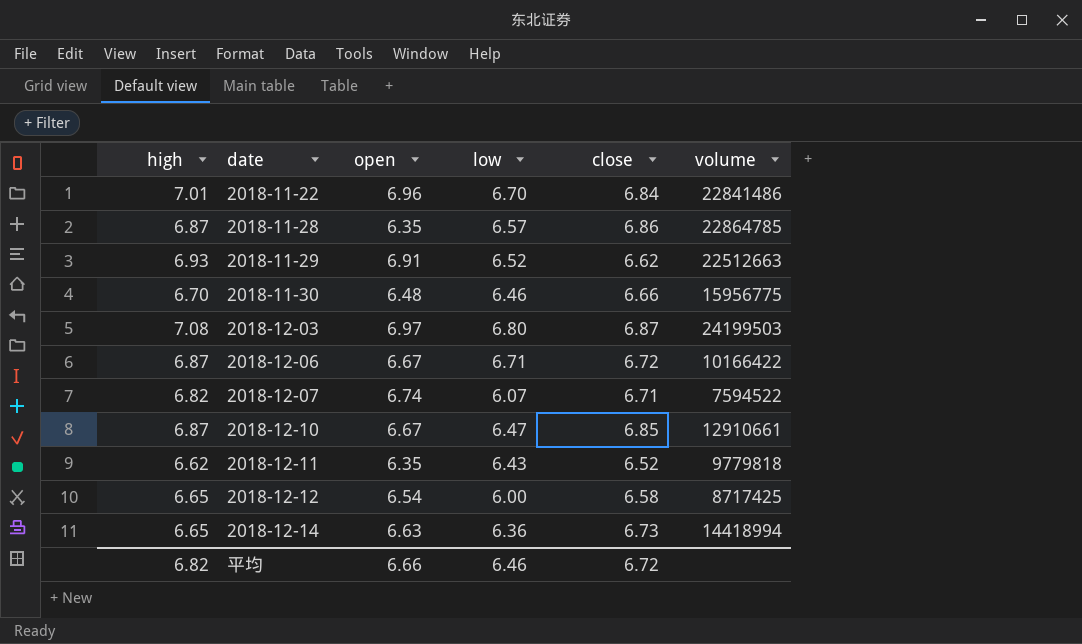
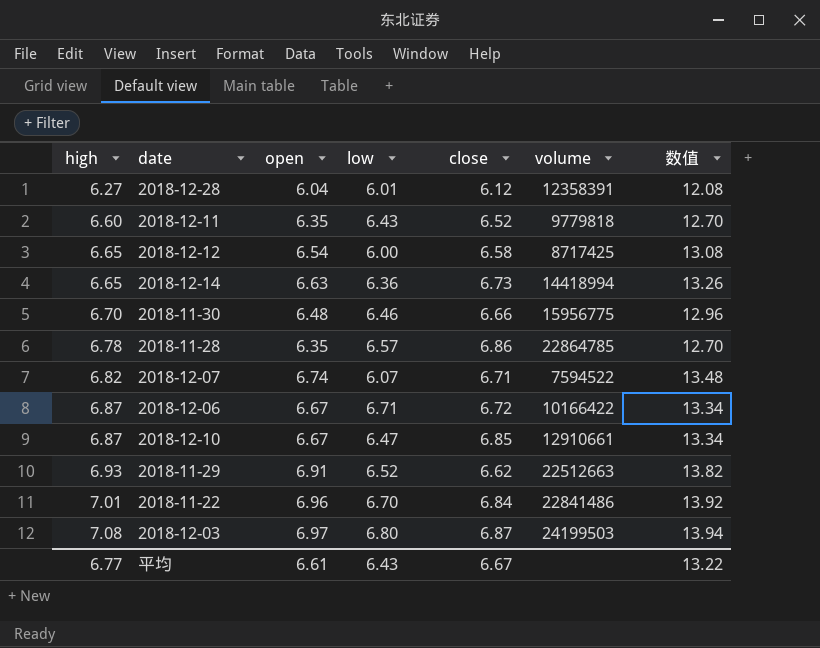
row order: date ascending -> high ascending
column 数值 | formula: none -> [open] * 2
row 2018-12-28: none -> 6.27 | 6.04 | 6.01 | 6.12 | 12358391 | 12.08
2018-12-11 | high: 6.62 -> 6.60
2018-11-28 | high: 6.87 -> 6.78
平均 | high: 6.82 -> 6.77
平均 | open: 6.66 -> 6.61
平均 | low: 6.46 -> 6.43
平均 | close: 6.72 -> 6.67

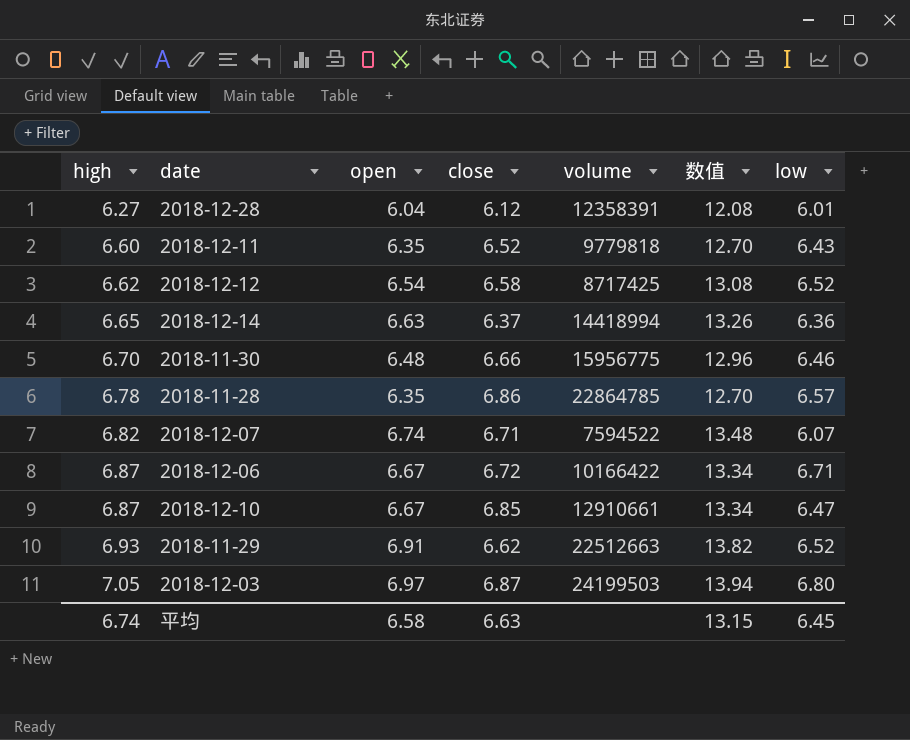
column low | position: 4 -> 7
row 2018-11-22: 7.01 | 6.96 | 6.70 | 6.84 | 22841486 | 13.92 -> none
2018-12-12 | high: 6.65 -> 6.62
2018-12-12 | low: 6.00 -> 6.52
2018-12-14 | close: 6.73 -> 6.37
2018-12-03 | high: 7.08 -> 7.05
平均 | high: 6.77 -> 6.74
平均 | open: 6.61 -> 6.58
平均 | close: 6.67 -> 6.63
平均 | 数值: 13.22 -> 13.15
平均 | low: 6.43 -> 6.45

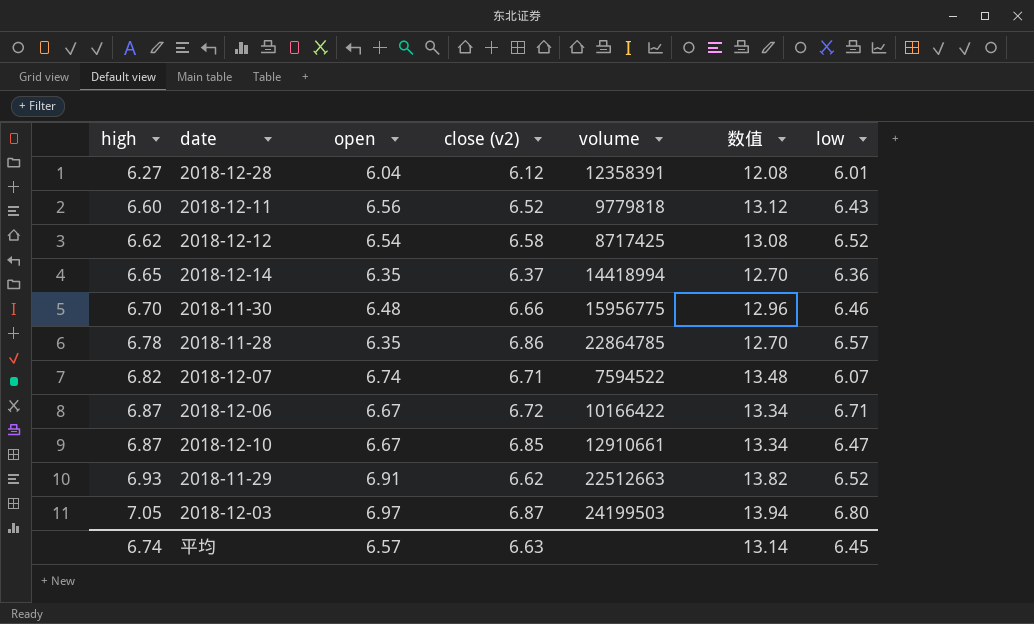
column name: close -> close (v2)
2018-12-11 | open: 6.35 -> 6.56
2018-12-11 | 数值: 12.70 -> 13.12
2018-12-14 | open: 6.63 -> 6.35
2018-12-14 | 数值: 13.26 -> 12.70
平均 | open: 6.58 -> 6.57
平均 | 数值: 13.15 -> 13.14

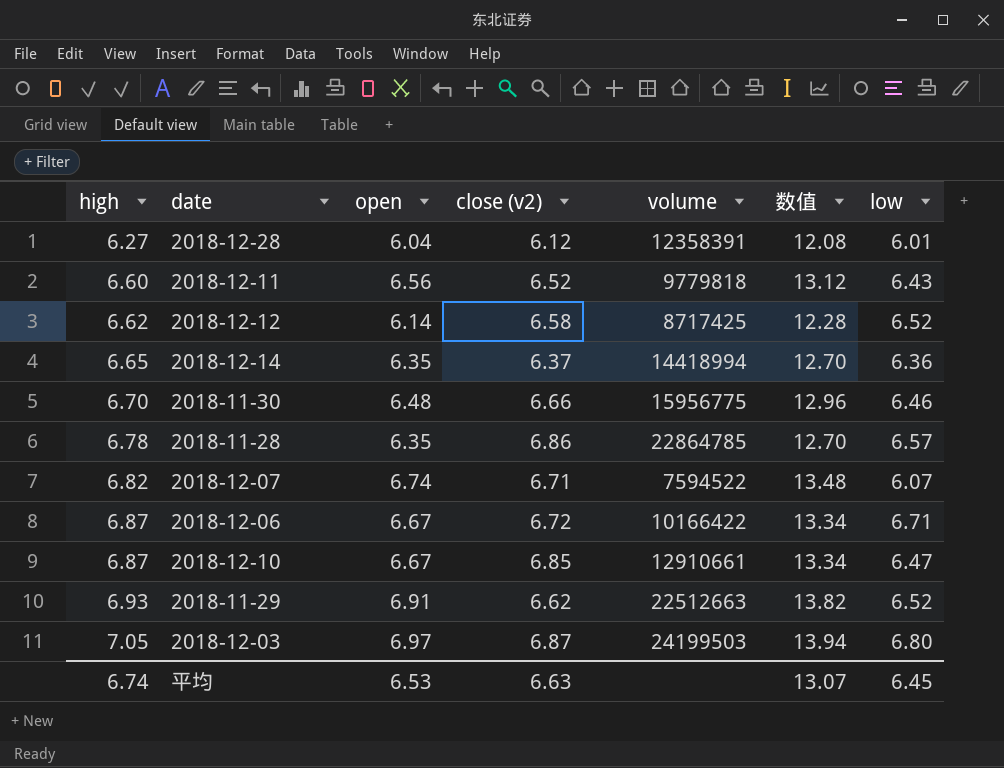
2018-12-12 | open: 6.54 -> 6.14
2018-12-12 | 数值: 13.08 -> 12.28
平均 | open: 6.57 -> 6.53
平均 | 数值: 13.14 -> 13.07

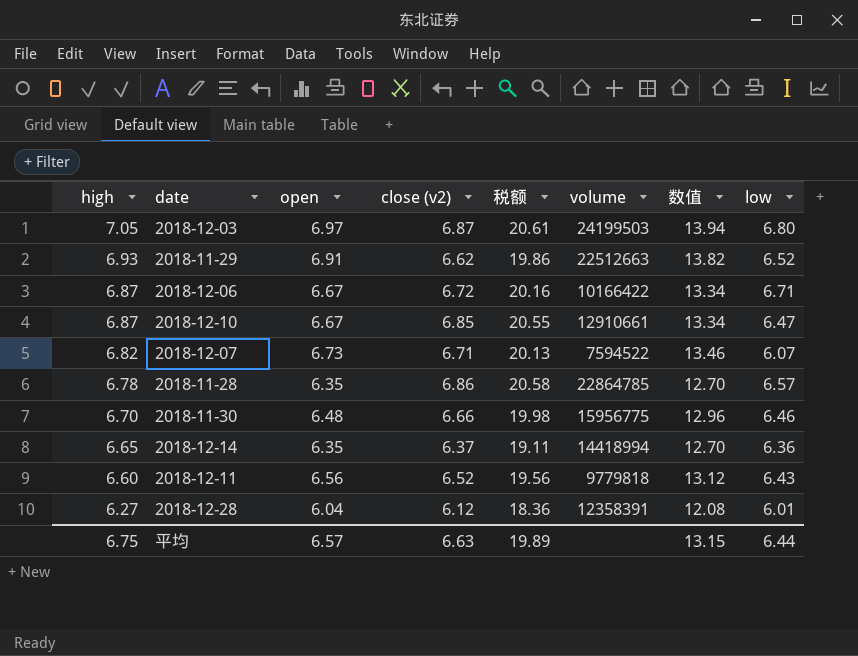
row order: high ascending -> high descending
column 税额 | formula: none -> [close (v2)] * 3
row 2018-12-12: 6.62 | 6.14 | 6.58 | 8717425 | 12.28 | 6.52 -> none
2018-12-07 | open: 6.74 -> 6.73
2018-12-07 | 数值: 13.48 -> 13.46
平均 | high: 6.74 -> 6.75
平均 | open: 6.53 -> 6.57
平均 | 数值: 13.07 -> 13.15
平均 | low: 6.45 -> 6.44

